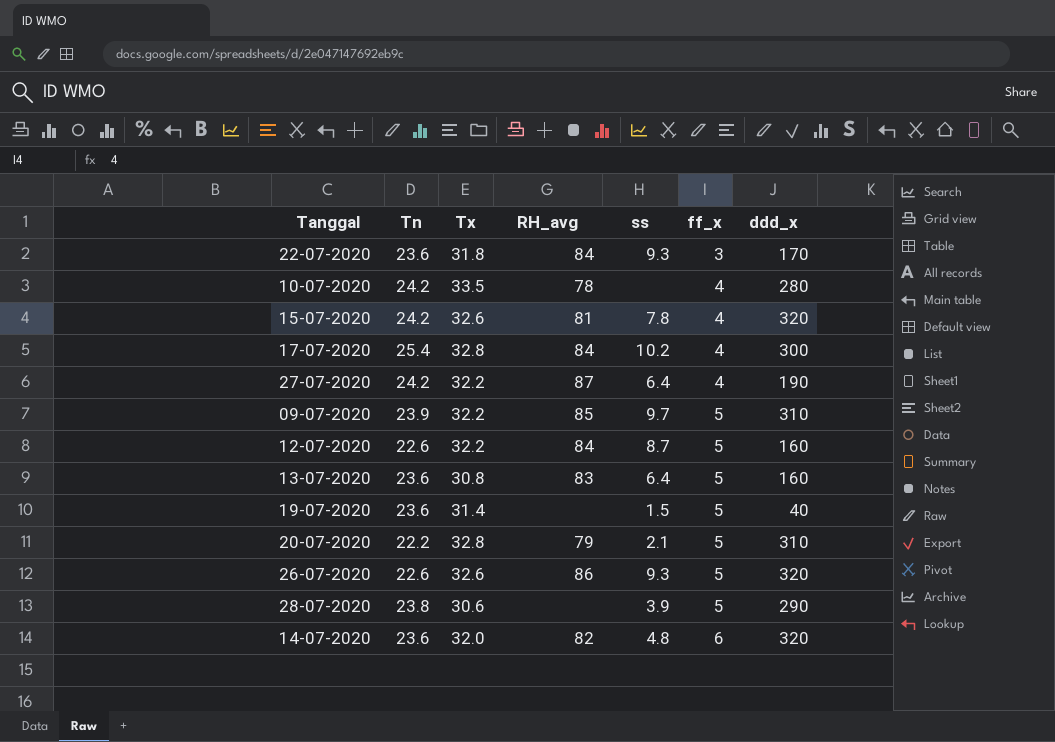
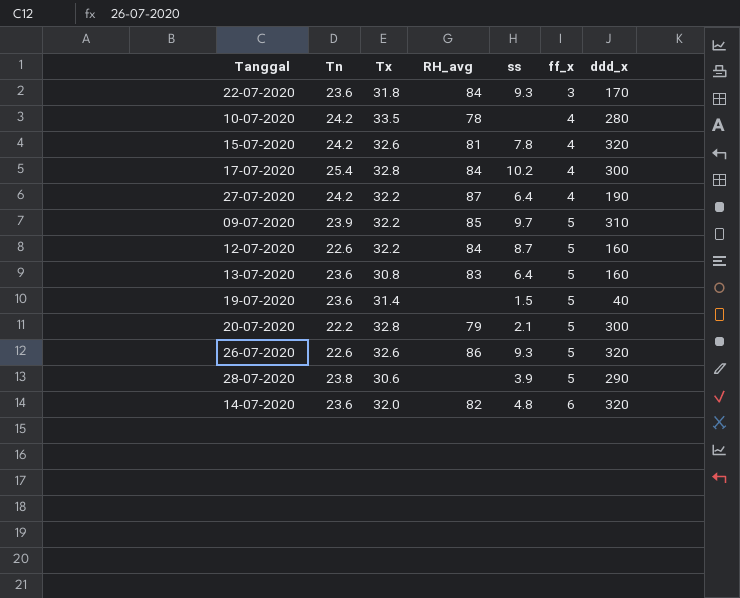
20-07-2020 | ddd_x: 310 -> 300

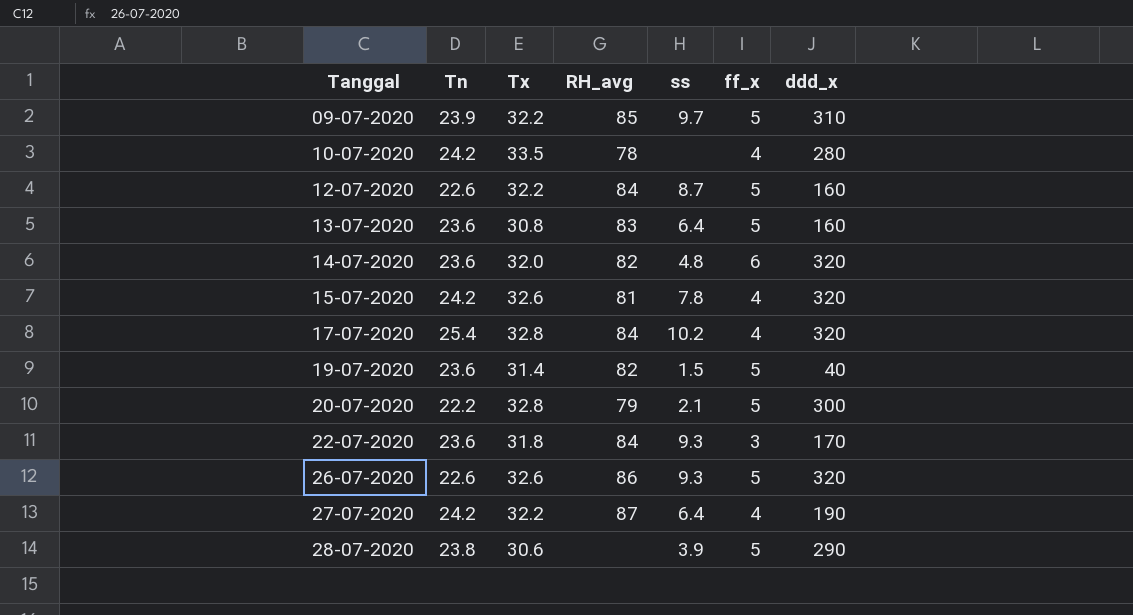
row order: ff_x ascending -> Tanggal ascending
17-07-2020 | ddd_x: 300 -> 320
19-07-2020 | RH_avg: none -> 82

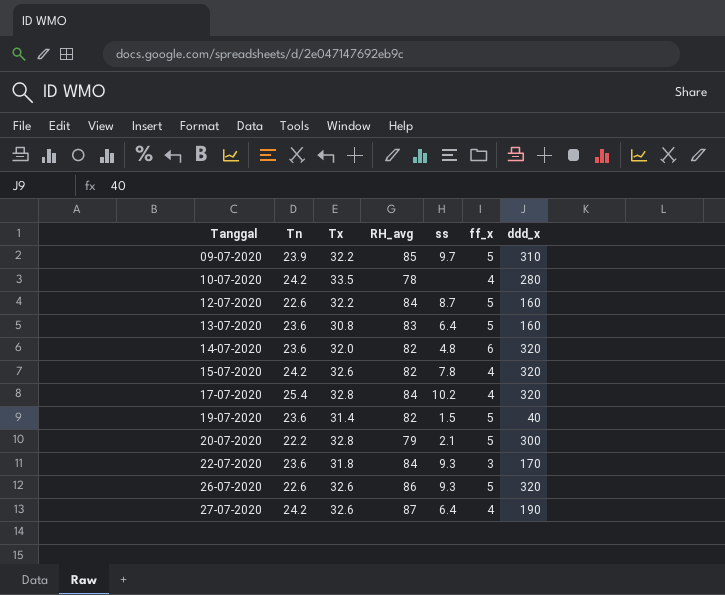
row 28-07-2020: 23.8 | 30.6 | none | 3.9 | 5 | 290 -> none
15-07-2020 | RH_avg: 81 -> 82
27-07-2020 | Tx: 32.2 -> 32.6

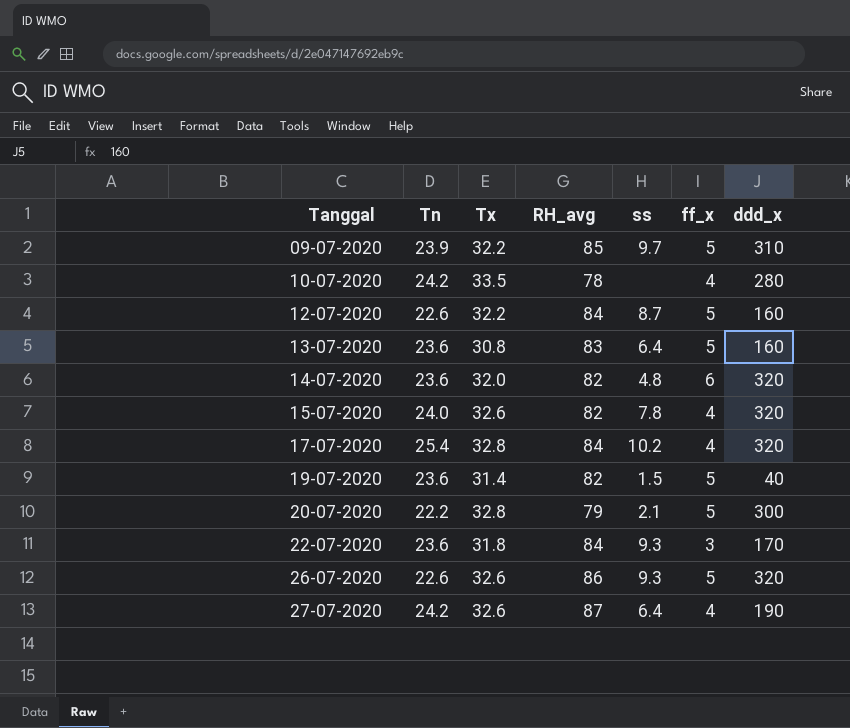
15-07-2020 | Tn: 24.2 -> 24.0

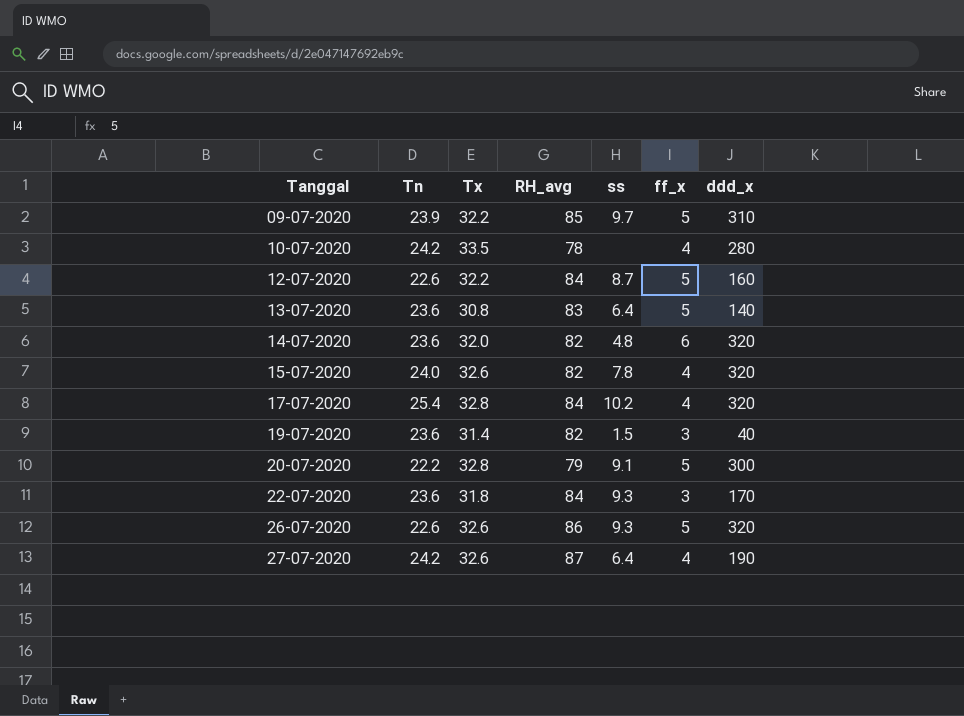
13-07-2020 | ddd_x: 160 -> 140
19-07-2020 | ff_x: 5 -> 3
20-07-2020 | ss: 2.1 -> 9.1

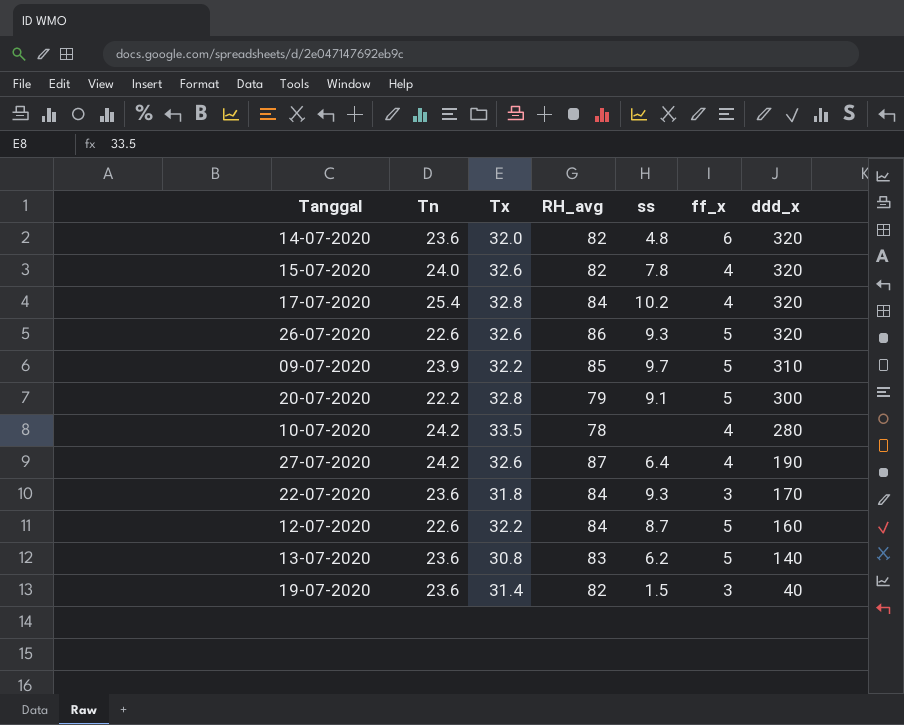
row order: Tanggal ascending -> ddd_x descending
13-07-2020 | ss: 6.4 -> 6.2

